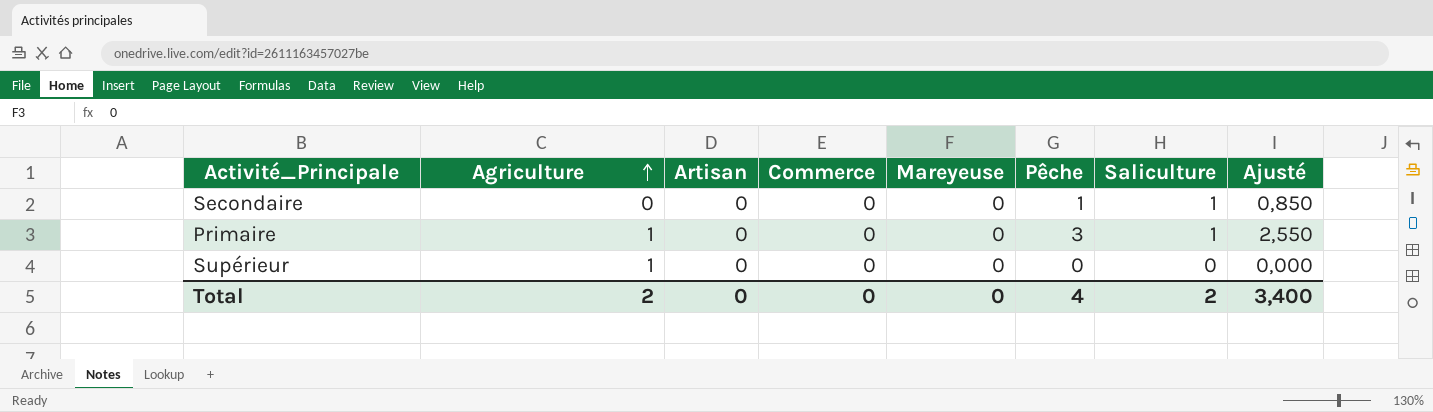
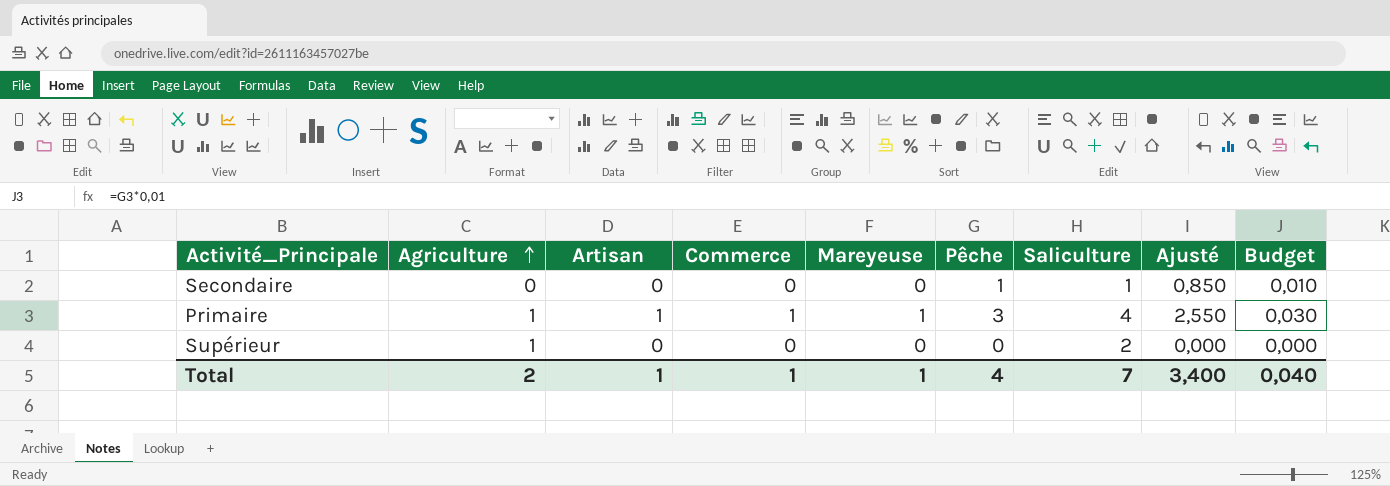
column Budget | formula: none -> [Pêche] * 0,01
Primaire | Artisan: 0 -> 1
Primaire | Commerce: 0 -> 1
Primaire | Mareyeuse: 0 -> 1
Primaire | Saliculture: 1 -> 4
Supérieur | Saliculture: 0 -> 2
Total | Artisan: 0 -> 1
Total | Commerce: 0 -> 1
Total | Mareyeuse: 0 -> 1
Total | Saliculture: 2 -> 7

